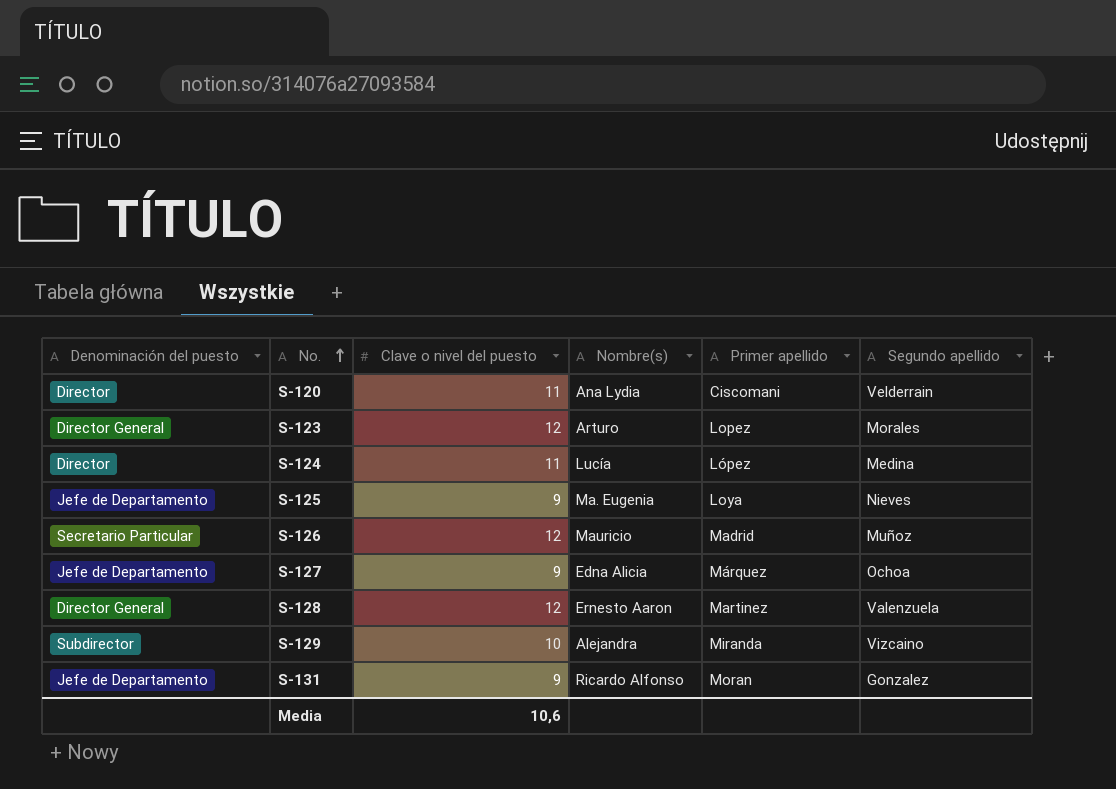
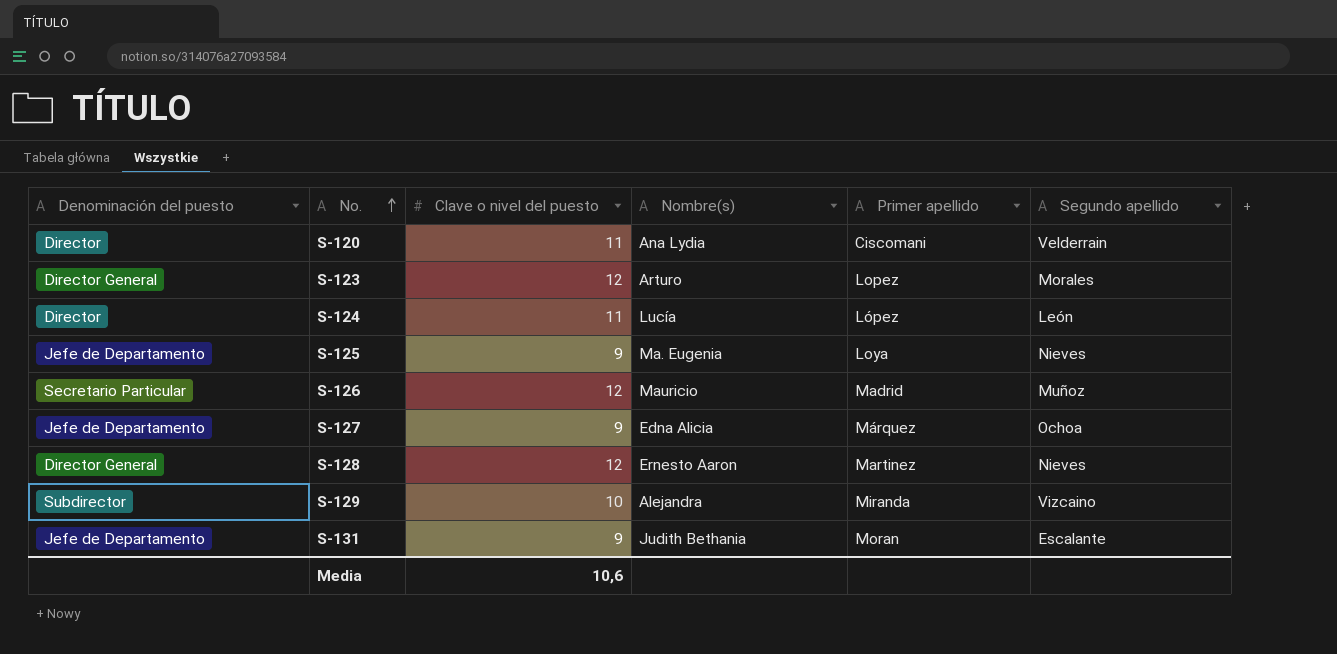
S-124 | Segundo apellido: Medina -> León
S-128 | Segundo apellido: Valenzuela -> Nieves
S-131 | Nombre(s): Ricardo Alfonso -> Judith Bethania
S-131 | Segundo apellido: Gonzalez -> Escalante

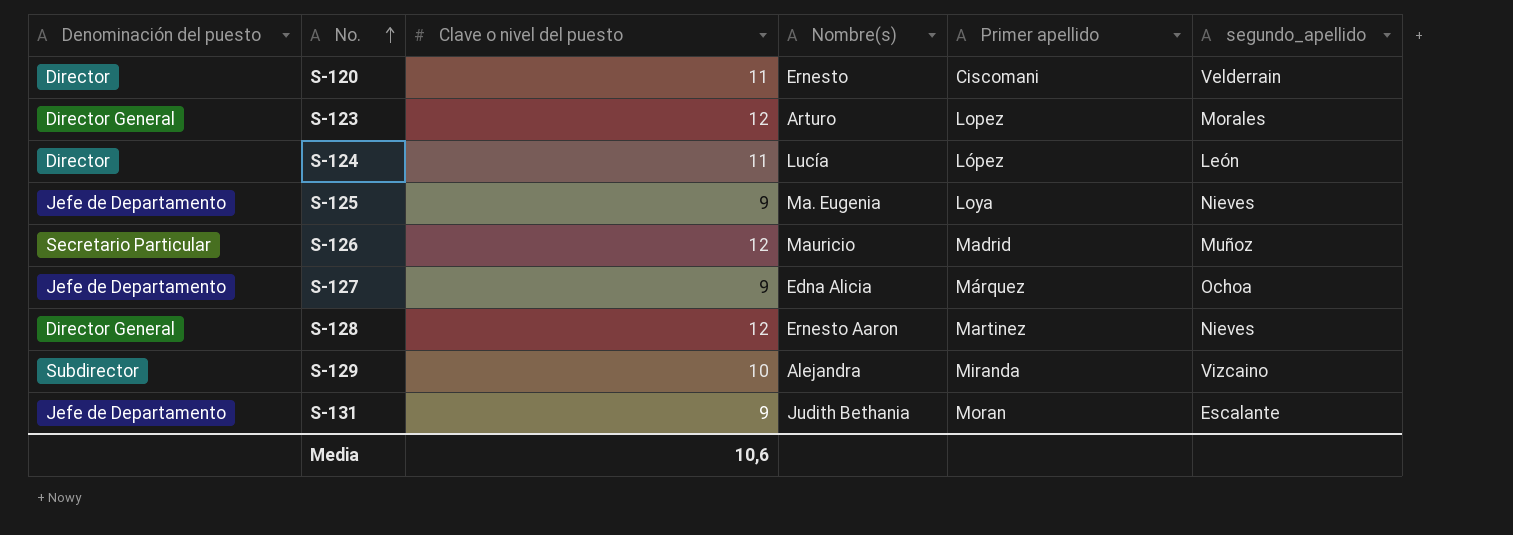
column name: Segundo apellido -> segundo_apellido
S-120 | Nombre(s): Ana Lydia -> Ernesto

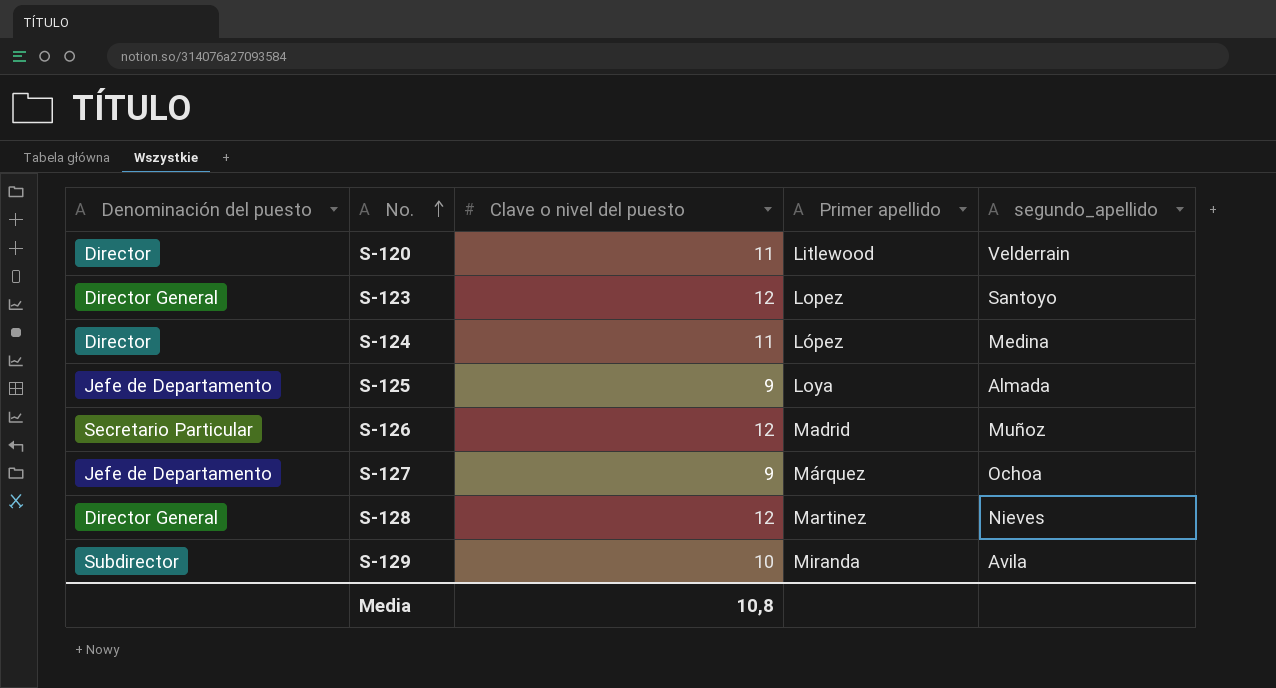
column Nombre(s) | position: 4 -> none
row S-131: Jefe de Departamento | 9 | Judith Bethania | Moran | Escalante -> none
S-120 | Primer apellido: Ciscomani -> Litlewood
S-123 | segundo_apellido: Morales -> Santoyo
S-124 | segundo_apellido: León -> Medina
S-125 | segundo_apellido: Nieves -> Almada
S-129 | segundo_apellido: Vizcaino -> Avila
Media | Clave o nivel del puesto: 10,6 -> 10,8

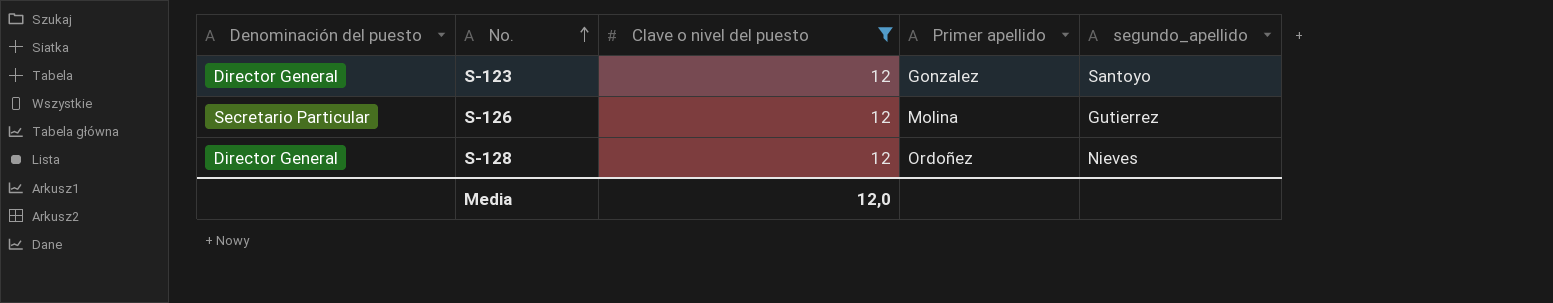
filter: none -> Clave o nivel del puesto = 12
S-123 | Primer apellido: Lopez -> Gonzalez
S-126 | Primer apellido: Madrid -> Molina
S-126 | segundo_apellido: Muñoz -> Gutierrez
S-128 | Primer apellido: Martinez -> Ordoñez
Media | Clave o nivel del puesto: 10,8 -> 12,0

